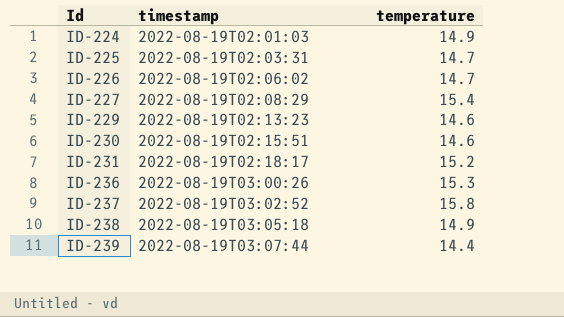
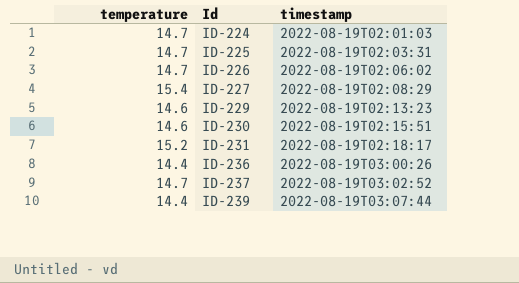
column temperature | position: 3 -> 1
row ID-238: 2022-08-19T03:05:18 | 14.9 -> none
ID-224 | temperature: 14.9 -> 14.7
ID-236 | temperature: 15.3 -> 14.4
ID-237 | temperature: 15.8 -> 14.7

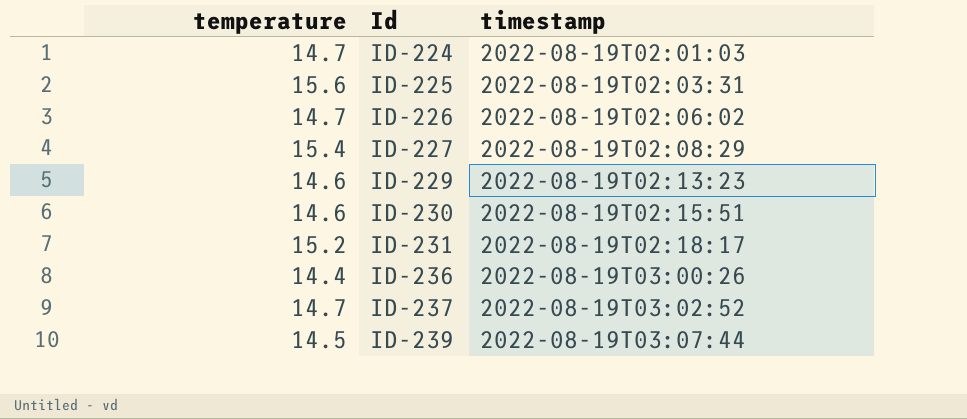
ID-225 | temperature: 14.7 -> 15.6
ID-239 | temperature: 14.4 -> 14.5

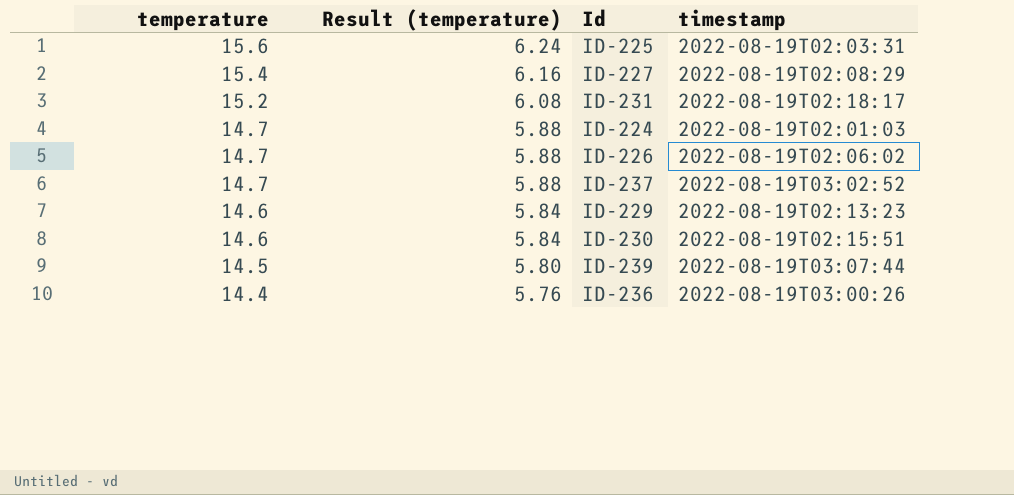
row order: Id ascending -> temperature descending
column Result (temperature) | formula: none -> [temperature] * 0.4

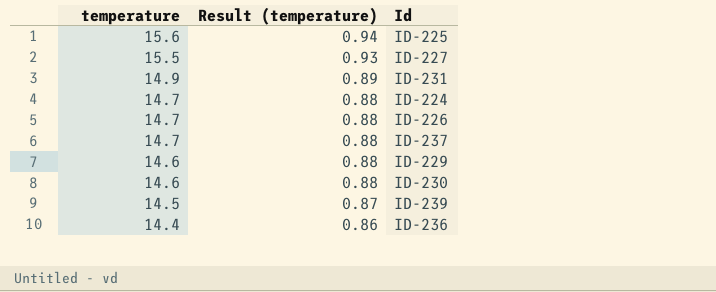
column timestamp | position: 4 -> none
column Result (temperature) | formula: [temperature] * 0.4 -> [temperature] * 0.06
ID-227 | temperature: 15.4 -> 15.5
ID-231 | temperature: 15.2 -> 14.9

